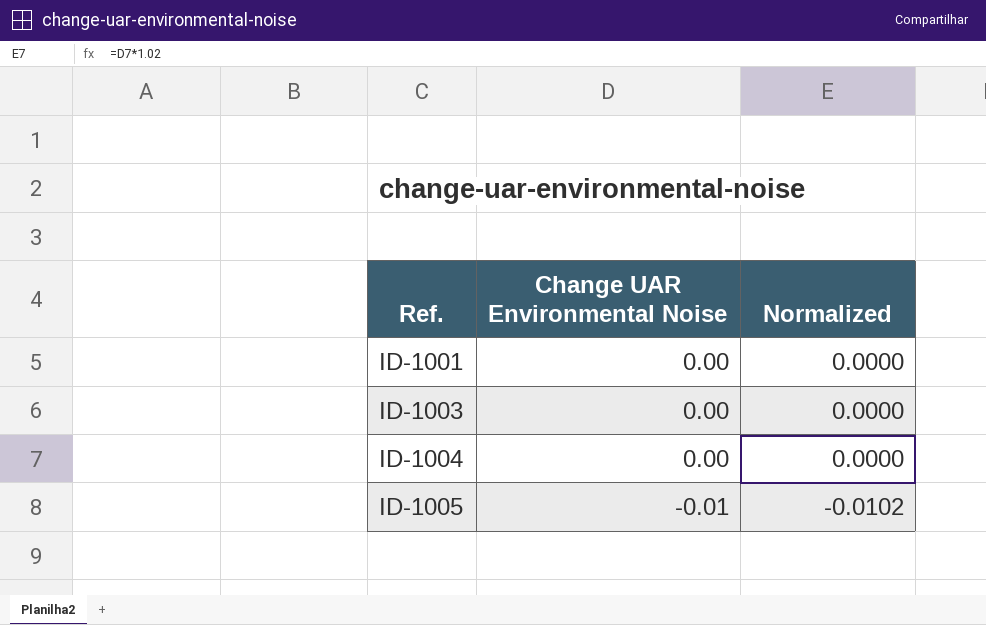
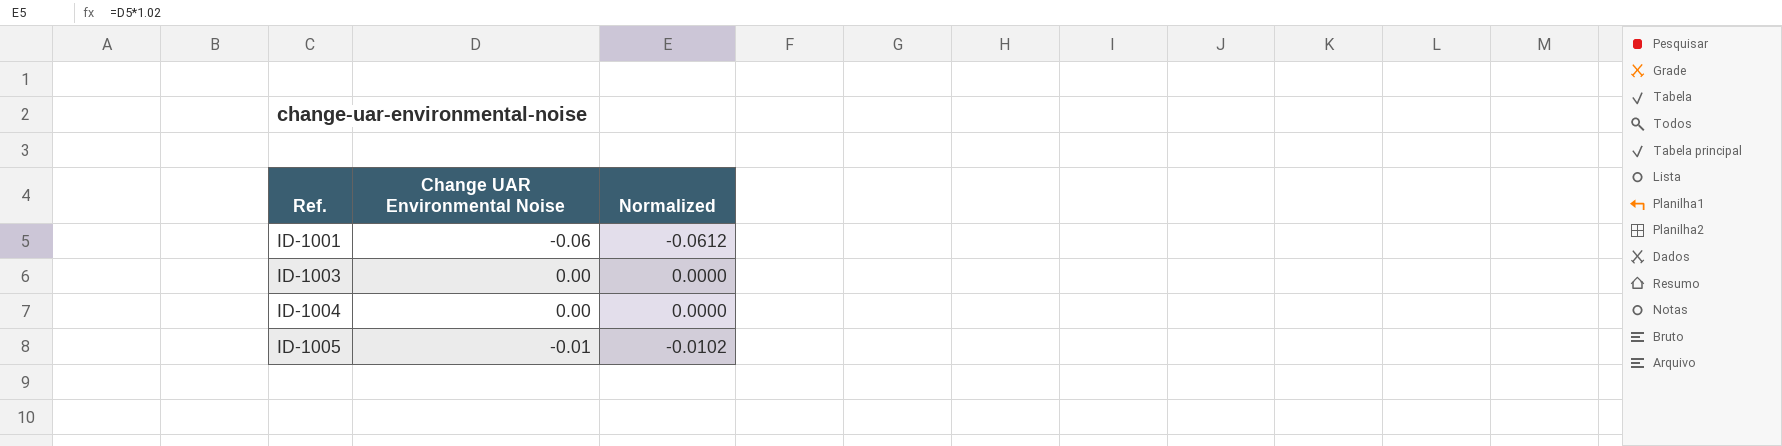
ID-1001 | Change UAR Environmental Noise: 0.00 -> -0.06
ID-1001 | Normalized: 0.0000 -> -0.0612

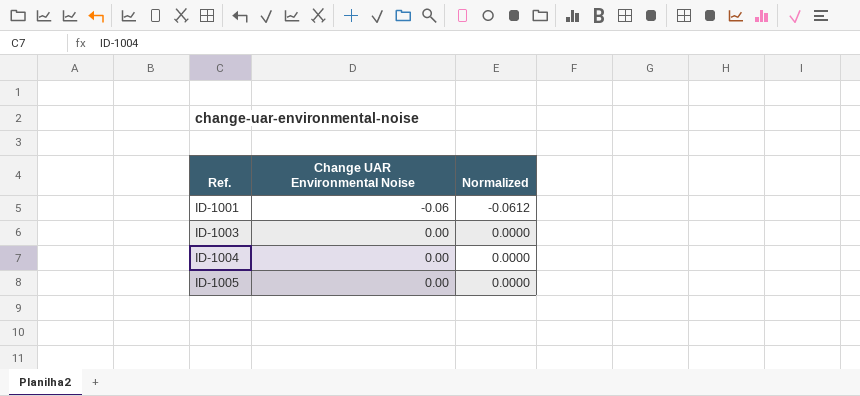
ID-1005 | Change UAR Environmental Noise: -0.01 -> 0.00
ID-1005 | Normalized: -0.0102 -> 0.0000

